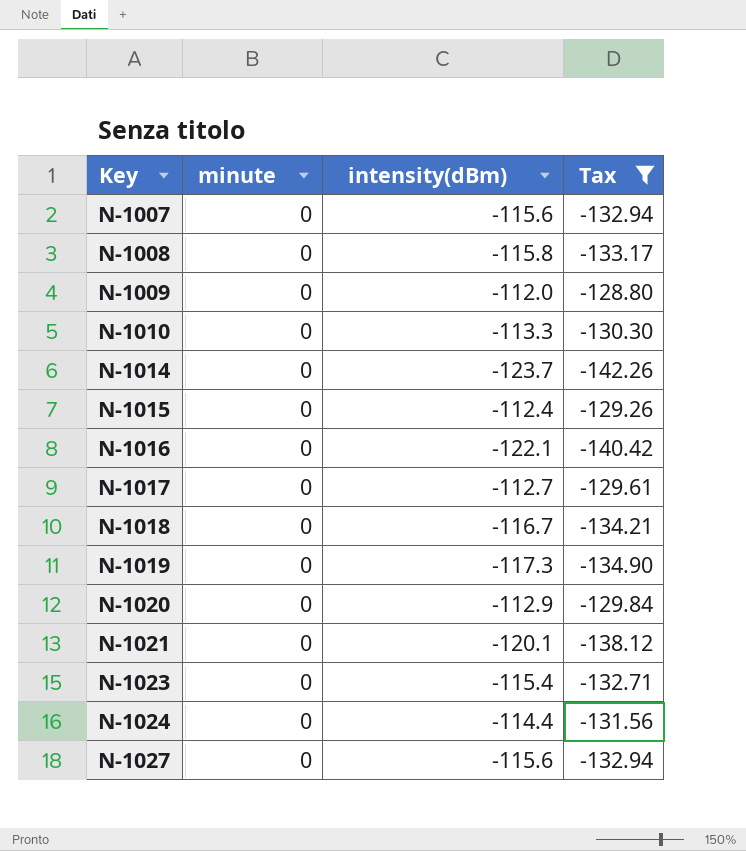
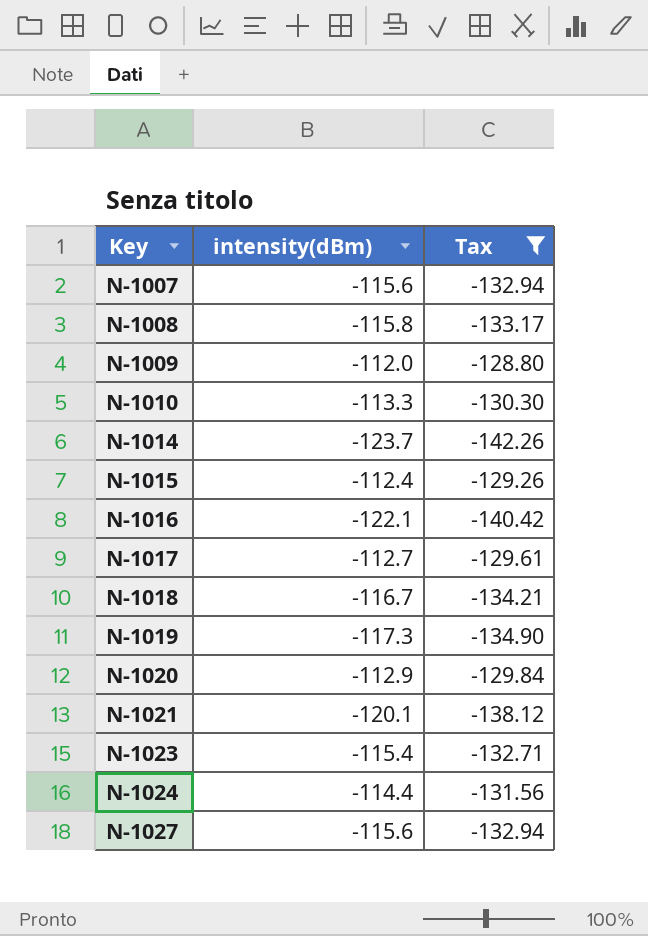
column minute | position: 2 -> none

